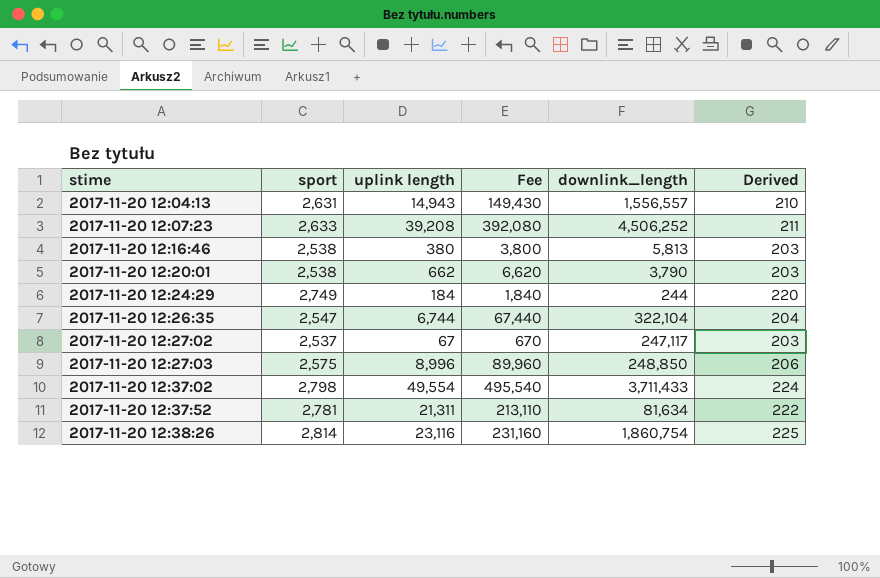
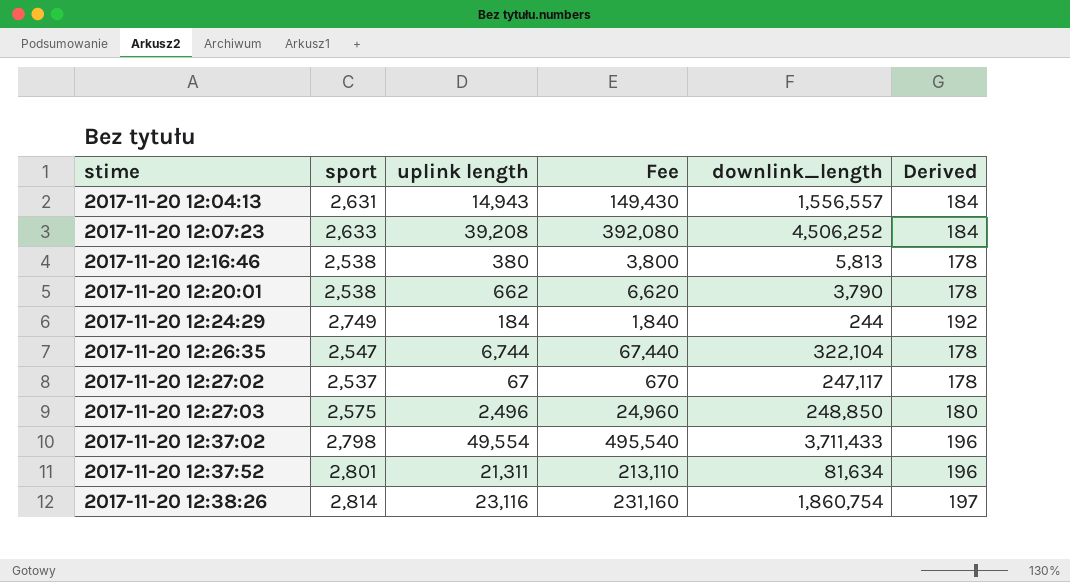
column Derived | formula: [sport] * 0.08 -> [sport] * 0.07
2017-11-20 12:27:03 | uplink length: 8,996 -> 2,496
2017-11-20 12:27:03 | Fee: 89,960 -> 24,960
2017-11-20 12:37:52 | sport: 2,781 -> 2,801

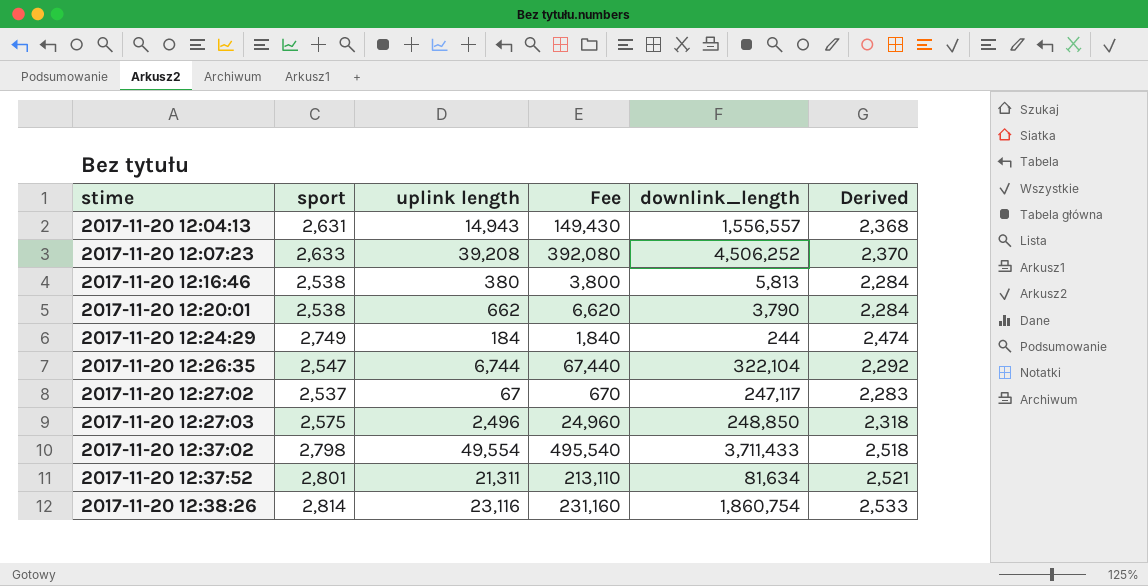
column Derived | formula: [sport] * 0.07 -> [sport] * 0.9

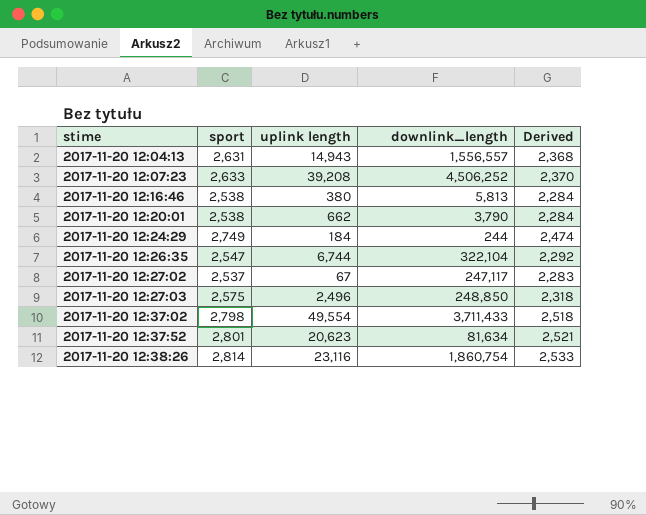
column Fee | formula: [uplink length] * 10 -> none
2017-11-20 12:37:52 | uplink length: 21,311 -> 20,623

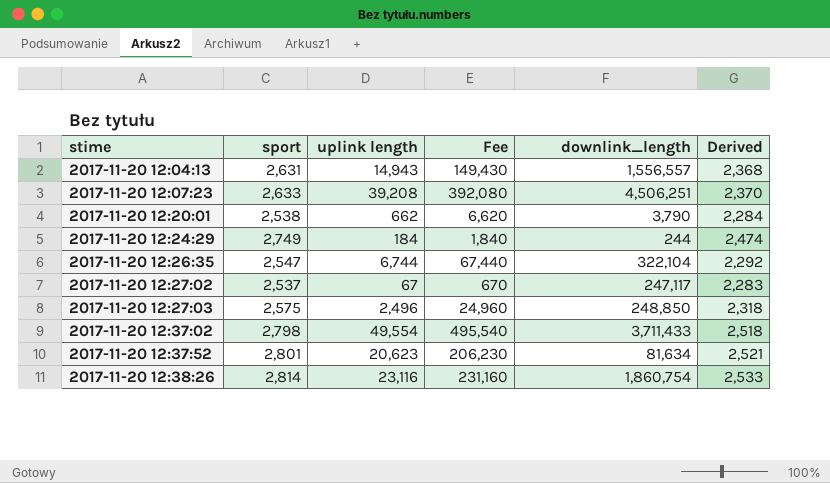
column Fee | formula: none -> [uplink length] * 10
row 2017-11-20 12:16:46: 2,538 | 380 | 5,813 | 2,284 -> none
2017-11-20 12:07:23 | downlink_length: 4,506,252 -> 4,506,251

